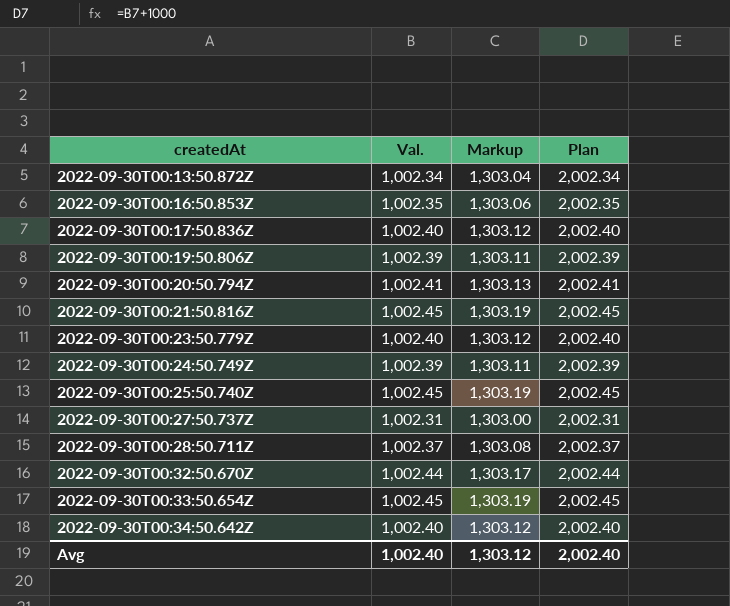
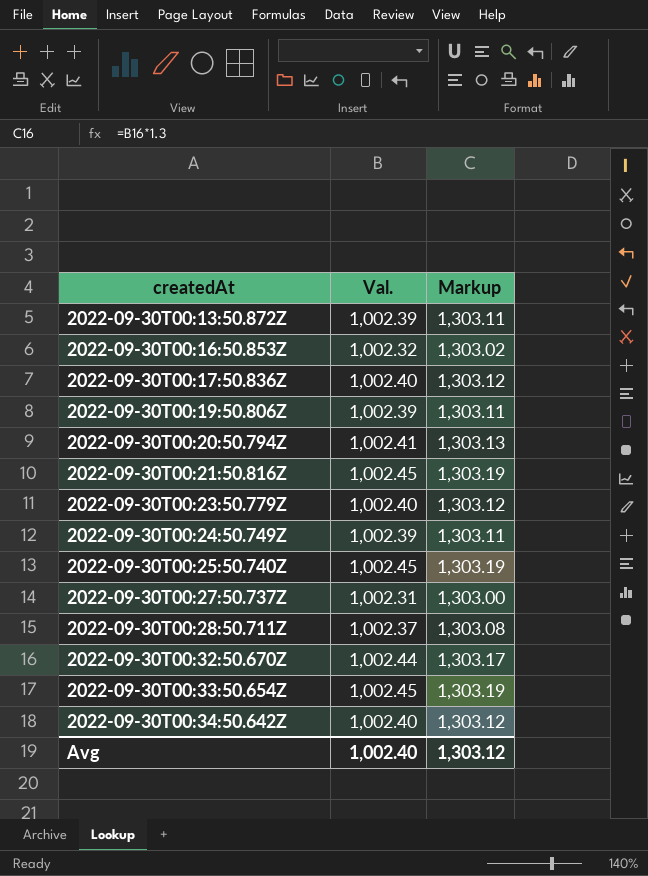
column Plan | formula: [Val.] + 1000 -> none
2022-09-30T00:13:50.872Z | Val.: 1,002.34 -> 1,002.39
2022-09-30T00:13:50.872Z | Markup: 1,303.04 -> 1,303.11
2022-09-30T00:16:50.853Z | Val.: 1,002.35 -> 1,002.32
2022-09-30T00:16:50.853Z | Markup: 1,303.06 -> 1,303.02

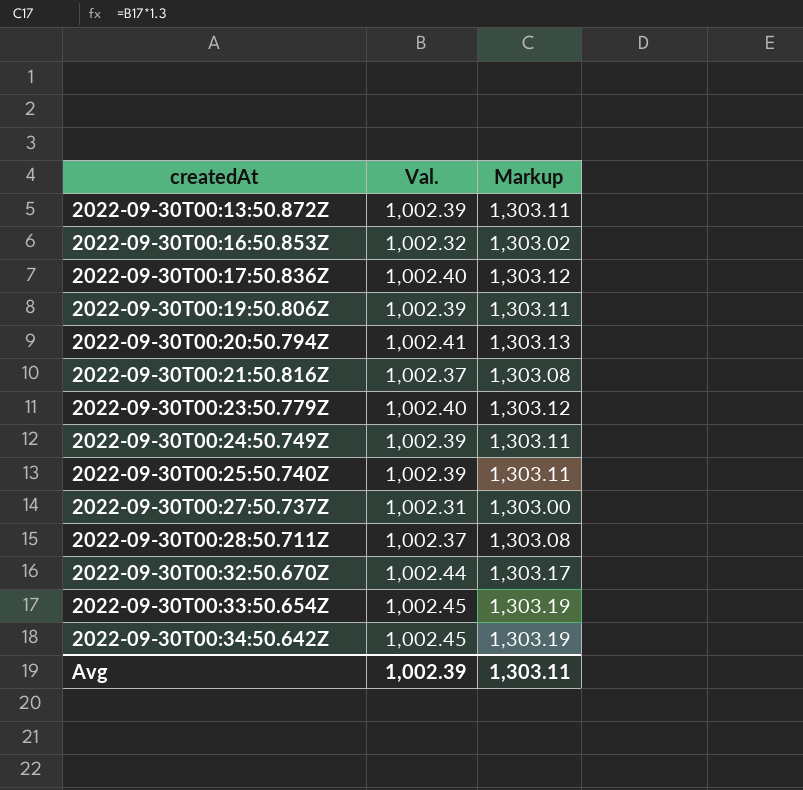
2022-09-30T00:21:50.816Z | Val.: 1,002.45 -> 1,002.37
2022-09-30T00:21:50.816Z | Markup: 1,303.19 -> 1,303.08
2022-09-30T00:25:50.740Z | Val.: 1,002.45 -> 1,002.39
2022-09-30T00:25:50.740Z | Markup: 1,303.19 -> 1,303.11
2022-09-30T00:34:50.642Z | Val.: 1,002.40 -> 1,002.45
2022-09-30T00:34:50.642Z | Markup: 1,303.12 -> 1,303.19
Avg | Val.: 1,002.40 -> 1,002.39
Avg | Markup: 1,303.12 -> 1,303.11

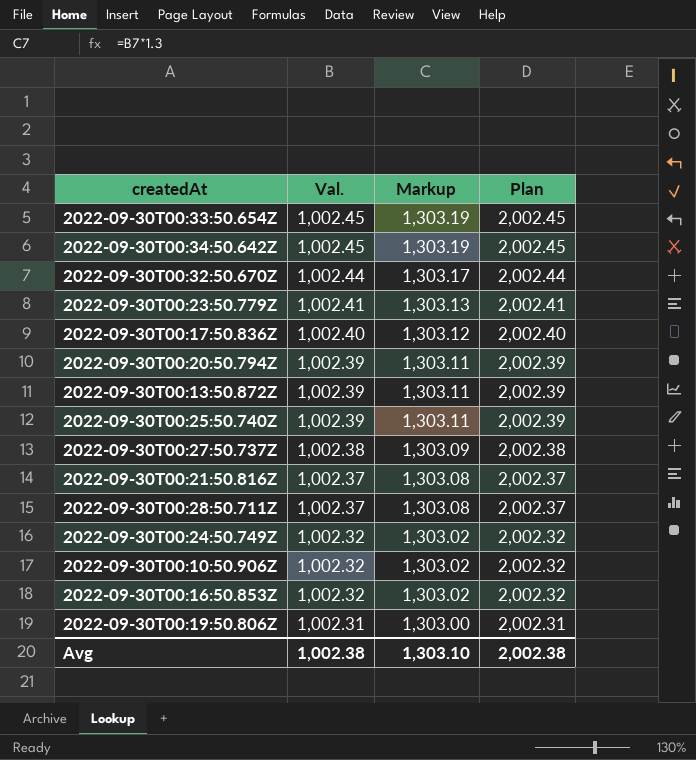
row order: createdAt ascending -> Val. descending
column Plan | formula: none -> [Val.] + 1000
2022-09-30T00:23:50.779Z | Val.: 1,002.40 -> 1,002.41
2022-09-30T00:23:50.779Z | Markup: 1,303.12 -> 1,303.13
2022-09-30T00:20:50.794Z | Val.: 1,002.41 -> 1,002.39
2022-09-30T00:20:50.794Z | Markup: 1,303.13 -> 1,303.11
2022-09-30T00:27:50.737Z | Val.: 1,002.31 -> 1,002.38
2022-09-30T00:27:50.737Z | Markup: 1,303.00 -> 1,303.09
2022-09-30T00:24:50.749Z | Val.: 1,002.39 -> 1,002.32
2022-09-30T00:24:50.749Z | Markup: 1,303.11 -> 1,303.02
row 2022-09-30T00:10:50.906Z: none -> 1,002.32 | 1,303.02 | 2,002.32
2022-09-30T00:19:50.806Z | Val.: 1,002.39 -> 1,002.31
2022-09-30T00:19:50.806Z | Markup: 1,303.11 -> 1,303.00
Avg | Val.: 1,002.39 -> 1,002.38
Avg | Markup: 1,303.11 -> 1,303.10

